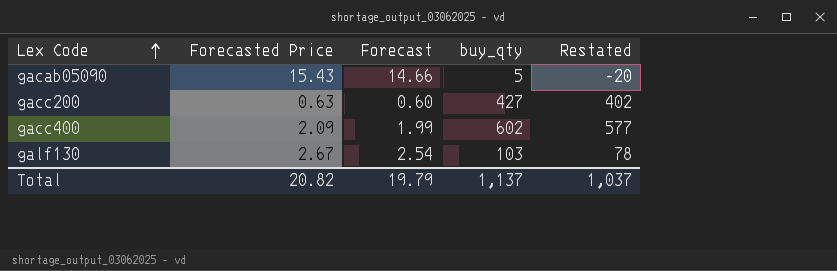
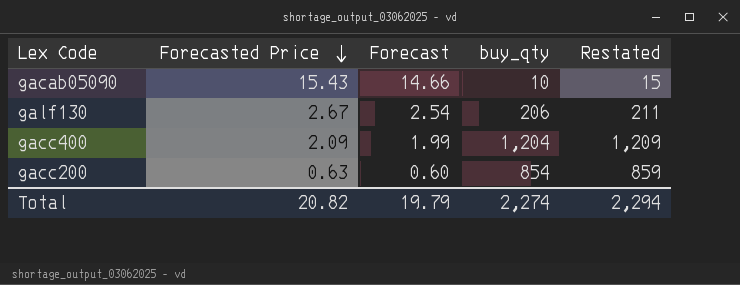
row order: Lex Code ascending -> Forecasted Price descending
column Restated | formula: [buy_qty] - 25 -> [buy_qty] + 5
gacab05090 | buy_qty: 5 -> 10
galf130 | buy_qty: 103 -> 206
gacc400 | buy_qty: 602 -> 1,204
gacc200 | buy_qty: 427 -> 854
Total | buy_qty: 1,137 -> 2,274
Total | Restated: 1,037 -> 2,294

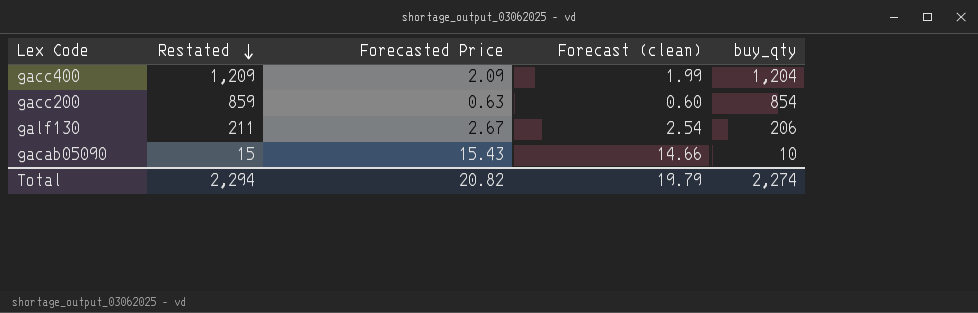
row order: Forecasted Price descending -> Restated descending
column Restated | position: 5 -> 2
column name: Forecast -> Forecast (clean)

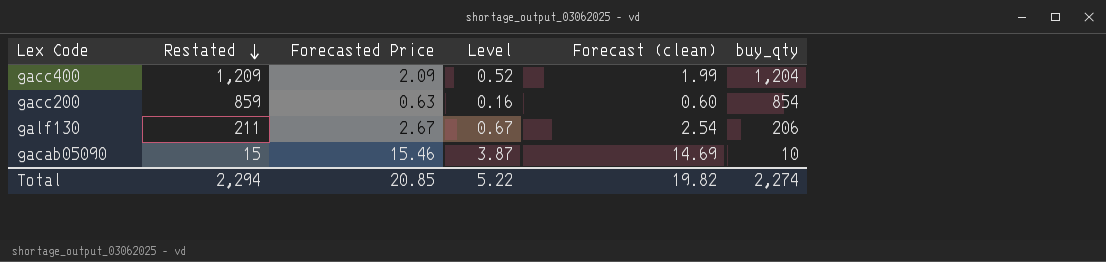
column Level | formula: none -> [Forecasted Price] * 0.25
gacab05090 | Forecasted Price: 15.43 -> 15.46
gacab05090 | Forecast (clean): 14.66 -> 14.69
Total | Forecasted Price: 20.82 -> 20.85
Total | Forecast (clean): 19.79 -> 19.82

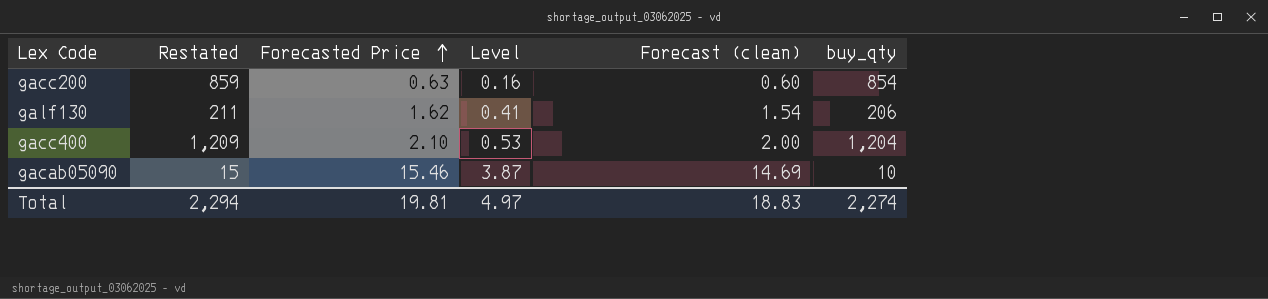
row order: Restated descending -> Forecasted Price ascending
galf130 | Forecasted Price: 2.67 -> 1.62
galf130 | Level: 0.67 -> 0.41
galf130 | Forecast (clean): 2.54 -> 1.54
gacc400 | Forecasted Price: 2.09 -> 2.10
gacc400 | Level: 0.52 -> 0.53
gacc400 | Forecast (clean): 1.99 -> 2.00
Total | Forecasted Price: 20.85 -> 19.81
Total | Level: 5.22 -> 4.97
Total | Forecast (clean): 19.82 -> 18.83

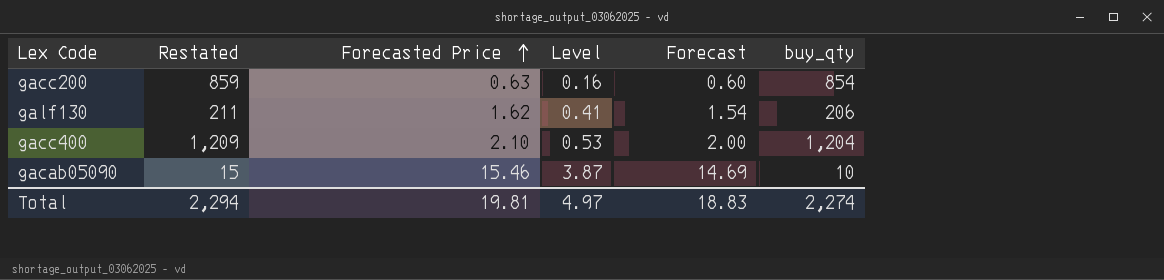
column name: Forecast (clean) -> Forecast

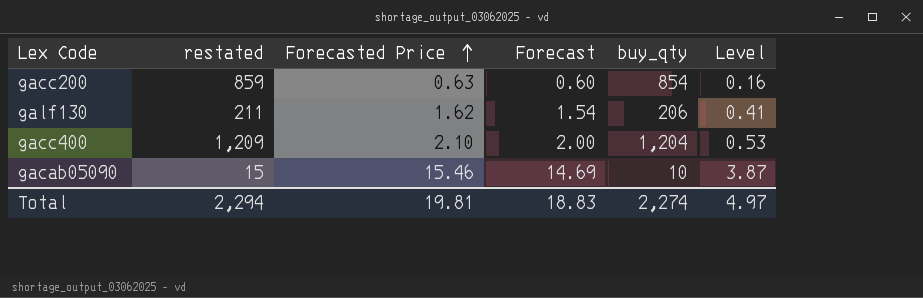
column name: Restated -> restated
column Level | position: 4 -> 6

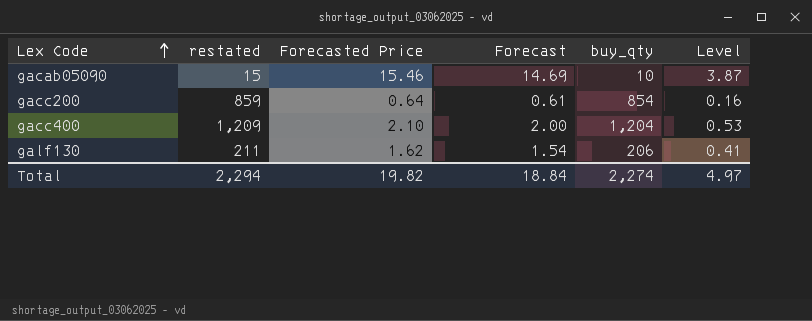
row order: Forecasted Price ascending -> Lex Code ascending
gacc200 | Forecasted Price: 0.63 -> 0.64
gacc200 | Forecast: 0.60 -> 0.61
Total | Forecasted Price: 19.81 -> 19.82
Total | Forecast: 18.83 -> 18.84

